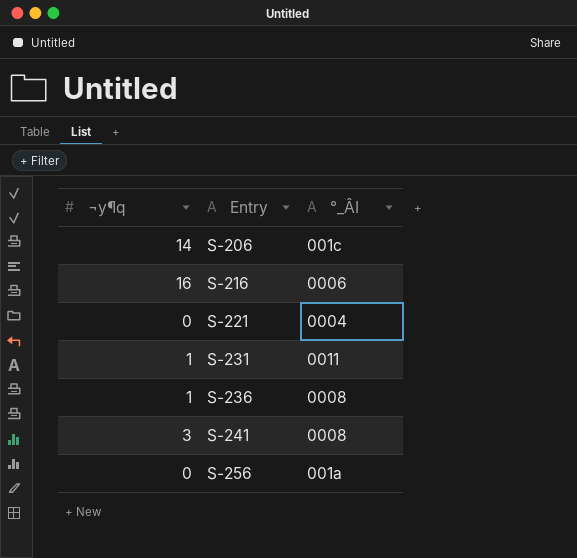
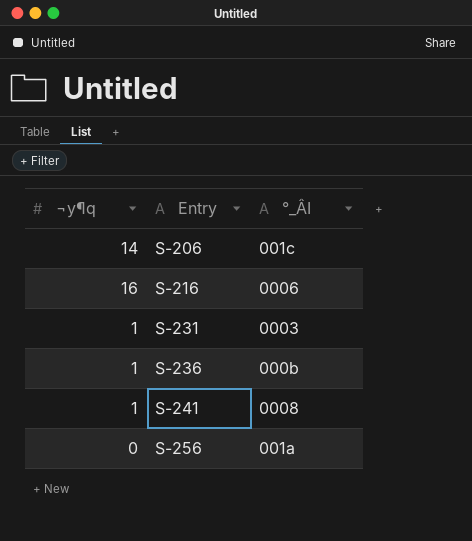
row S-221: 0 | 0004 -> none
S-231 | °_ÂI: 0011 -> 0003
S-236 | °_ÂI: 0008 -> 000b
S-241 | ¬y¶q: 3 -> 1

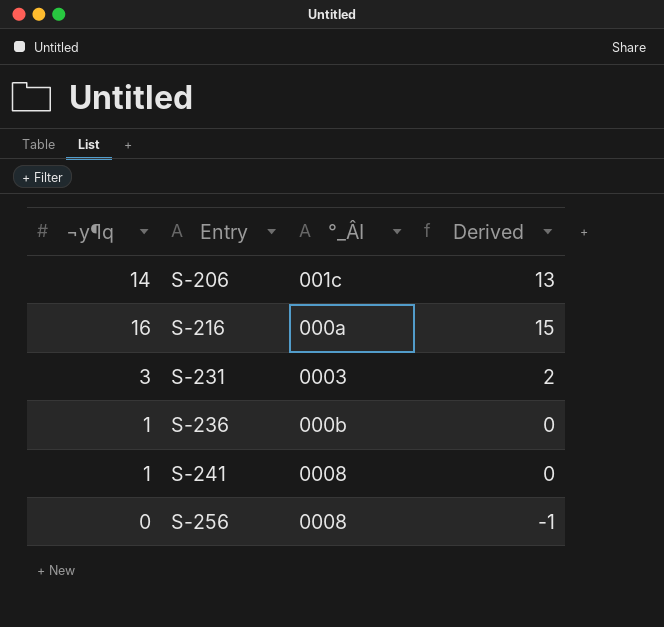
column Derived | formula: none -> [¬y¶q] - 1
S-216 | °_ÂI: 0006 -> 000a
S-231 | ¬y¶q: 1 -> 3
S-256 | °_ÂI: 001a -> 0008

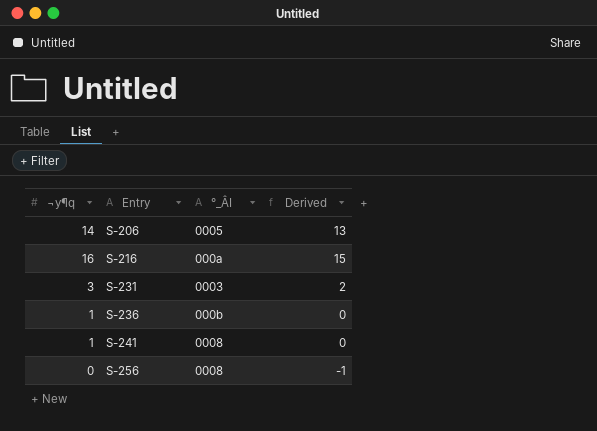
S-206 | °_ÂI: 001c -> 0005

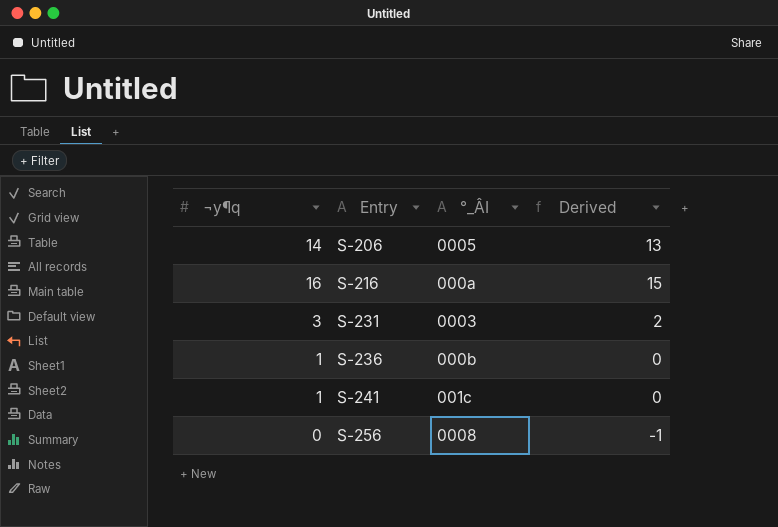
S-241 | °_ÂI: 0008 -> 001c

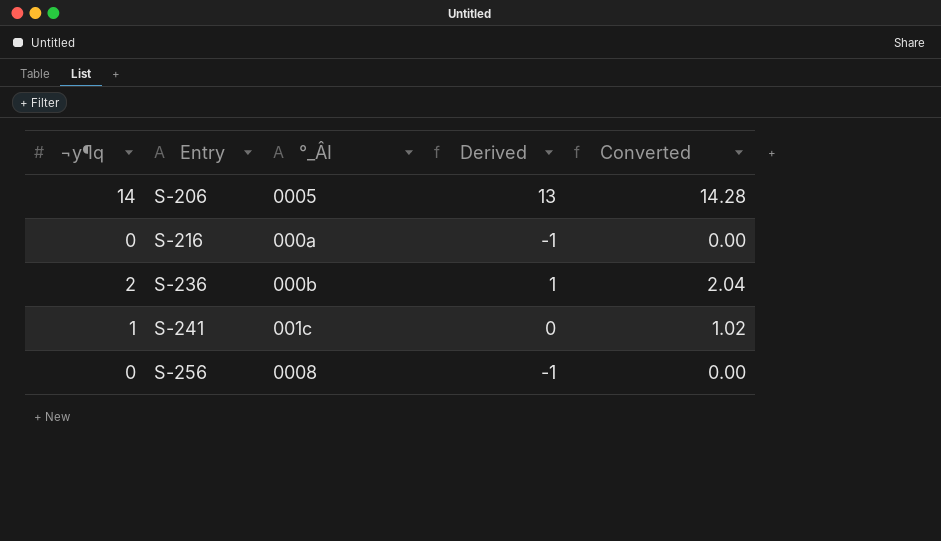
column Converted | formula: none -> [¬y¶q] * 1.02
row S-231: 3 | 0003 | 2 -> none
S-216 | ¬y¶q: 16 -> 0
S-216 | Derived: 15 -> -1
S-236 | ¬y¶q: 1 -> 2
S-236 | Derived: 0 -> 1

